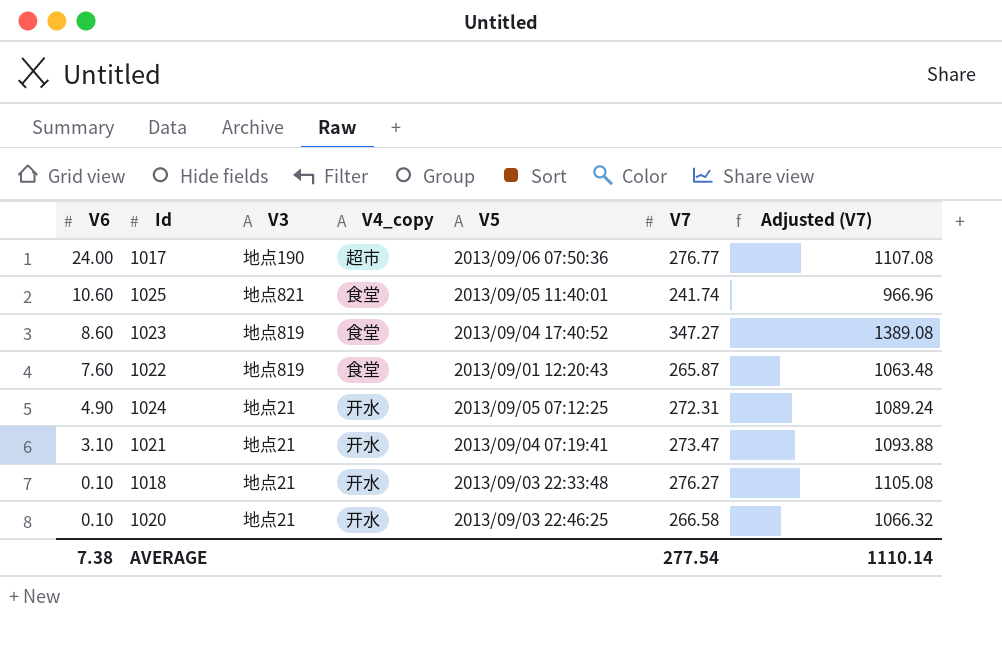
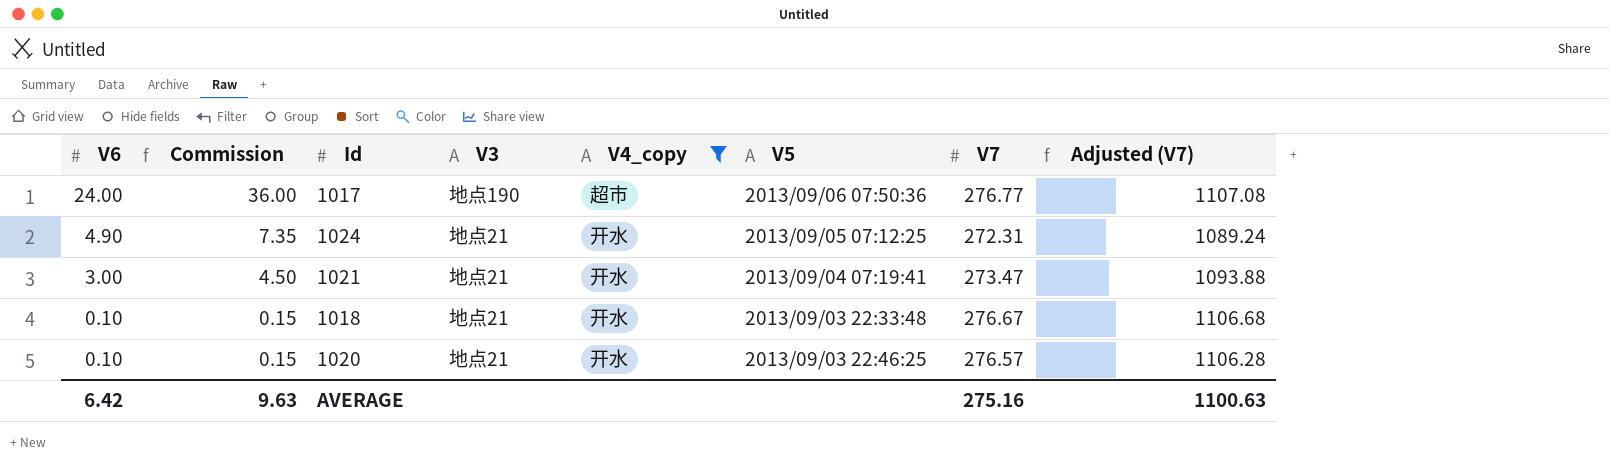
filter: none -> V4_copy != 食堂
column Commission | formula: none -> [V6] * 1.5
1021 | V6: 3.10 -> 3.00
1018 | V7: 276.27 -> 276.67
1018 | Adjusted (V7): 1105.08 -> 1106.68
1020 | V7: 266.58 -> 276.57
1020 | Adjusted (V7): 1066.32 -> 1106.28
AVERAGE | V6: 7.38 -> 6.42
AVERAGE | V7: 277.54 -> 275.16
AVERAGE | Adjusted (V7): 1110.14 -> 1100.63

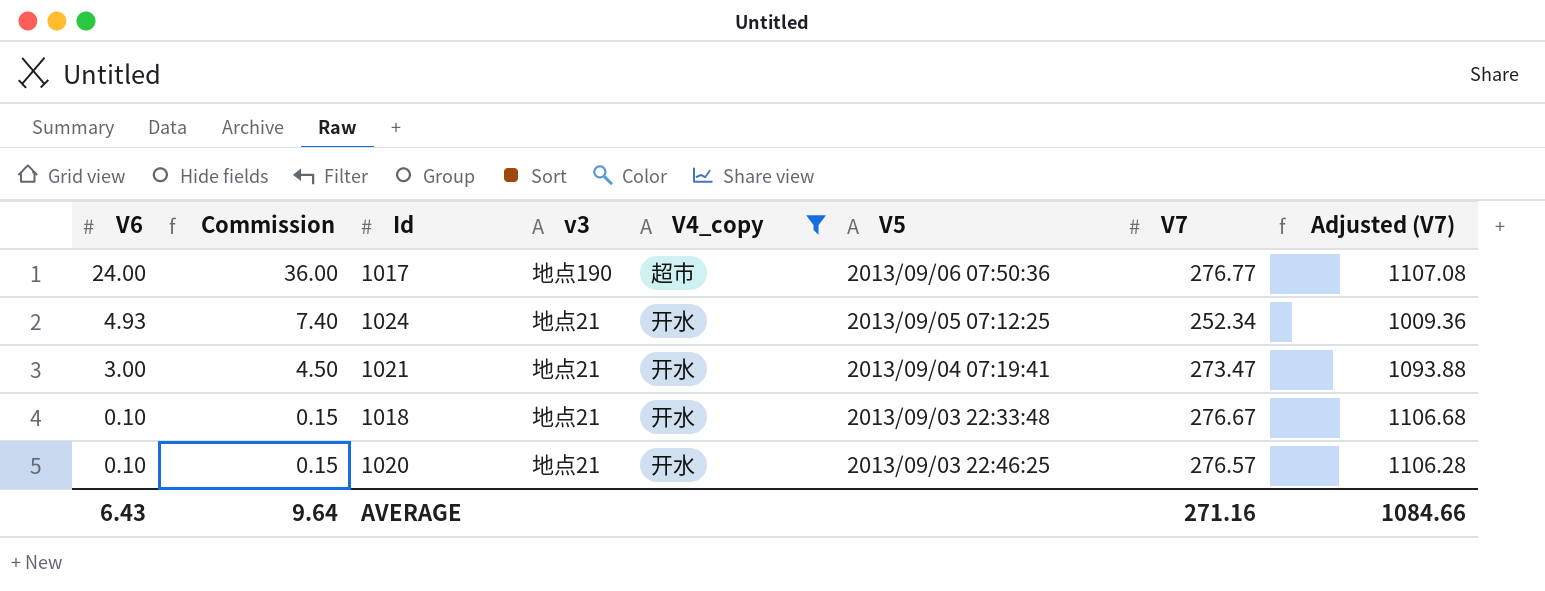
column name: V3 -> v3
1024 | V6: 4.90 -> 4.93
1024 | Commission: 7.35 -> 7.40
1024 | V7: 272.31 -> 252.34
1024 | Adjusted (V7): 1089.24 -> 1009.36
AVERAGE | V6: 6.42 -> 6.43
AVERAGE | Commission: 9.63 -> 9.64
AVERAGE | V7: 275.16 -> 271.16
AVERAGE | Adjusted (V7): 1100.63 -> 1084.66

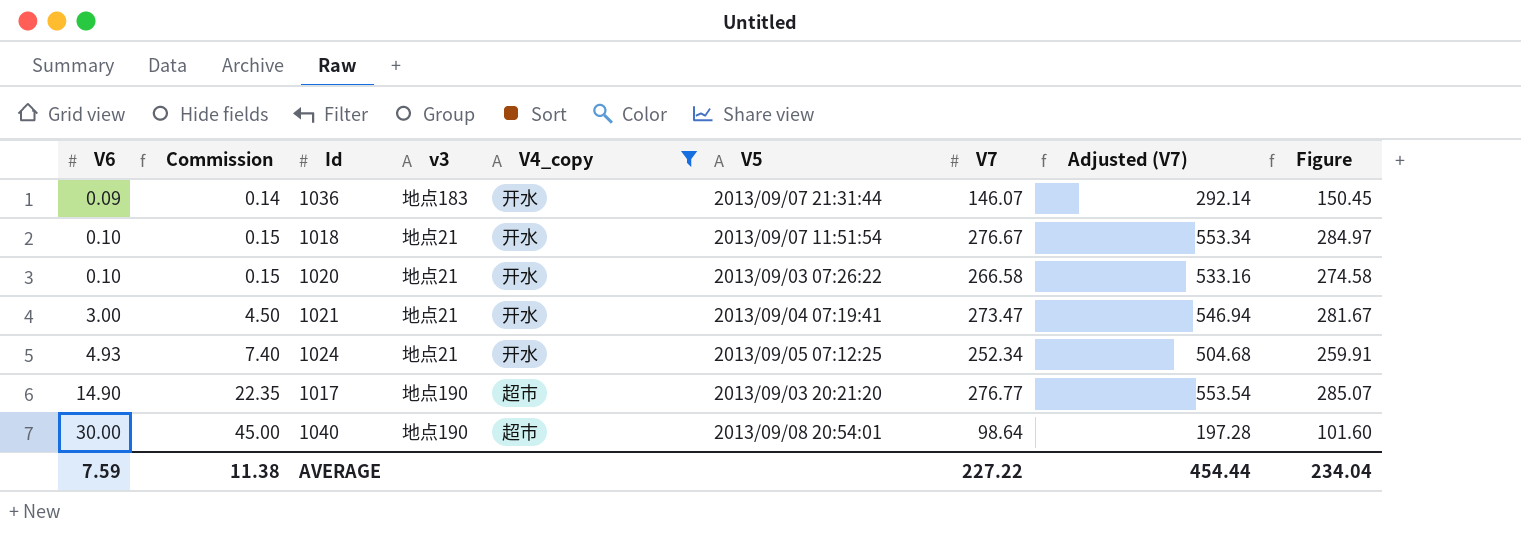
row order: V6 descending -> V6 ascending
column Adjusted (V7) | formula: [V7] * 4 -> [V7] * 2
column Figure | formula: none -> [V7] * 1.03
row 1036: none -> 0.09 | 0.14 | 地点183 | 开水 | 2013/09/07 21:31:44 | 146.07 | 292.14 | 150.45
1018 | V5: 2013/09/03 22:33:48 -> 2013/09/07 11:51:54
1020 | V5: 2013/09/03 22:46:25 -> 2013/09/03 07:26:22
1020 | V7: 276.57 -> 266.58
1017 | V6: 24.00 -> 14.90
1017 | Commission: 36.00 -> 22.35
1017 | V5: 2013/09/06 07:50:36 -> 2013/09/03 20:21:20
row 1040: none -> 30.00 | 45.00 | 地点190 | 超市 | 2013/09/08 20:54:01 | 98.64 | 197.28 | 101.60
AVERAGE | V6: 6.43 -> 7.59
AVERAGE | Commission: 9.64 -> 11.38
AVERAGE | V7: 271.16 -> 227.22
AVERAGE | Adjusted (V7): 1084.66 -> 454.44

